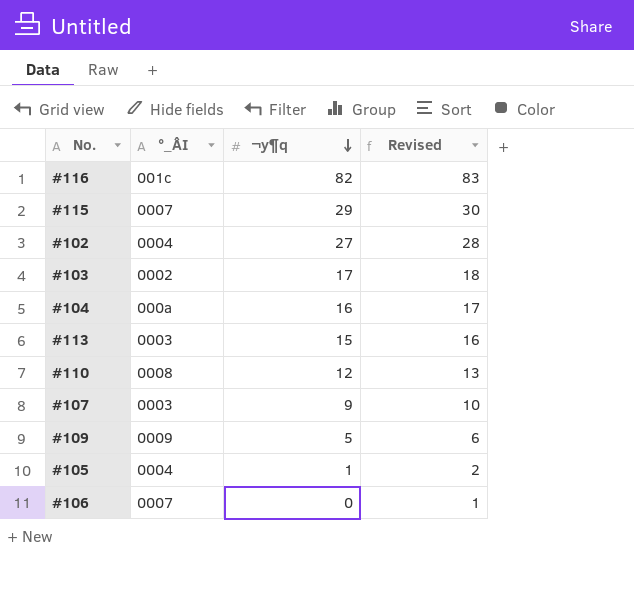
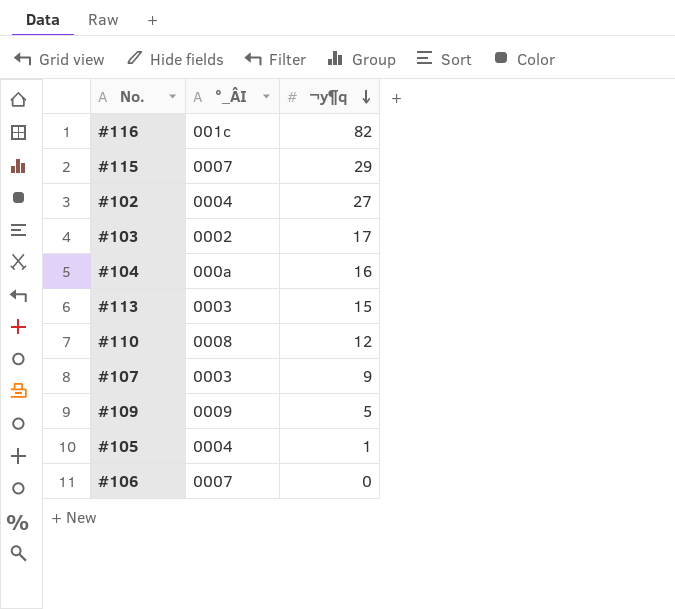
column Revised | formula: [¬y¶q] + 1 -> none

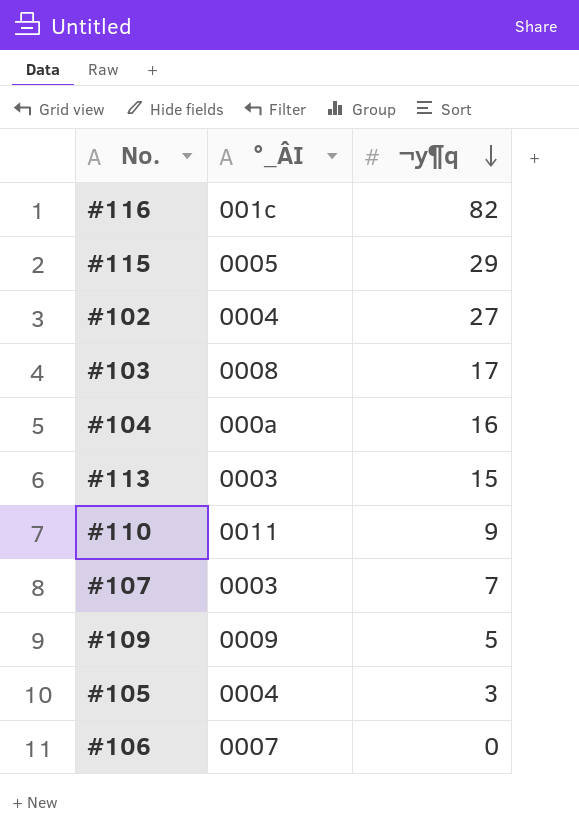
#115 | °_ÂI: 0007 -> 0005
#103 | °_ÂI: 0002 -> 0008
#110 | °_ÂI: 0008 -> 0011
#110 | ¬y¶q: 12 -> 9
#107 | ¬y¶q: 9 -> 7
#105 | ¬y¶q: 1 -> 3

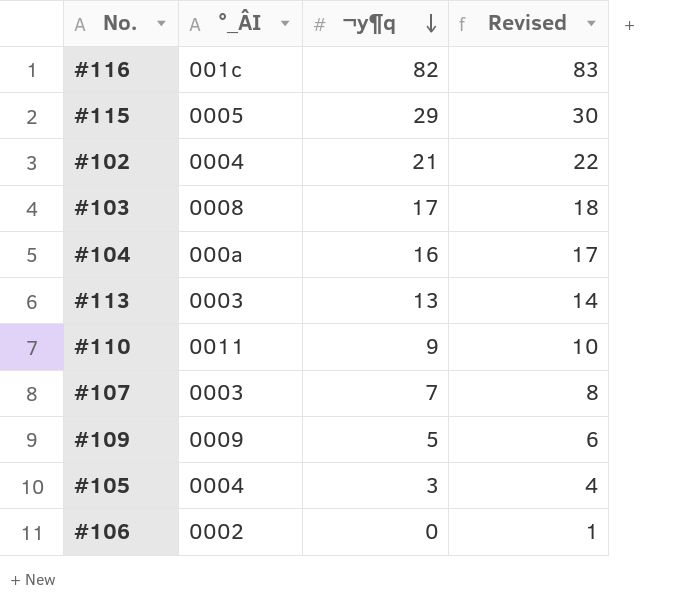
column Revised | formula: none -> [¬y¶q] + 1
#102 | ¬y¶q: 27 -> 21
#113 | ¬y¶q: 15 -> 13
#106 | °_ÂI: 0007 -> 0002

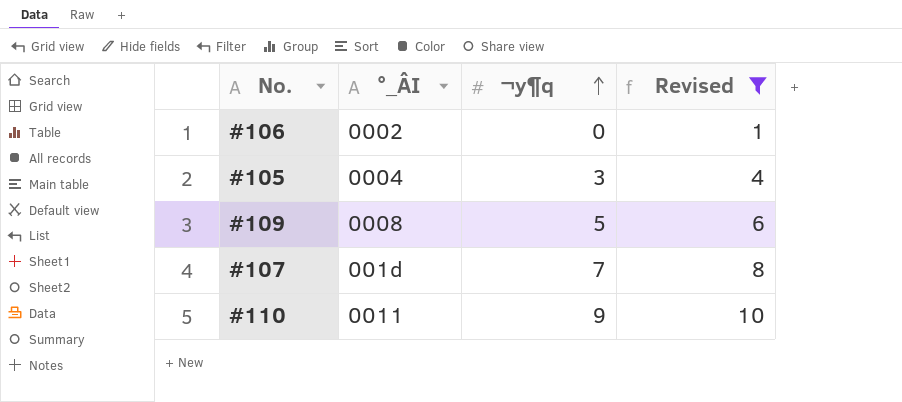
filter: none -> Revised <= 10
row order: ¬y¶q descending -> ¬y¶q ascending
#109 | °_ÂI: 0009 -> 0008
#107 | °_ÂI: 0003 -> 001d

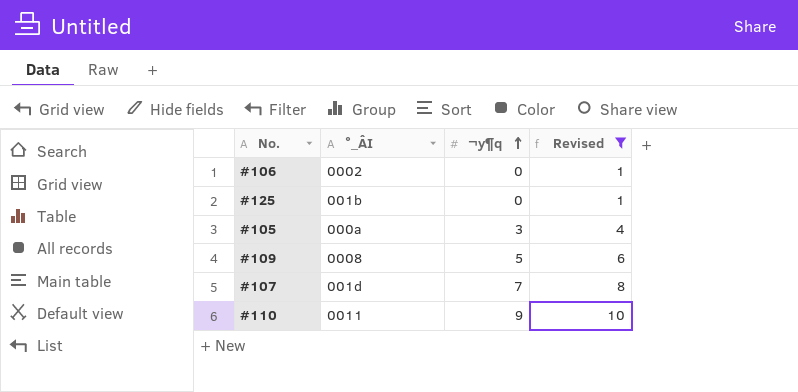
row #125: none -> 001b | 0 | 1
#105 | °_ÂI: 0004 -> 000a

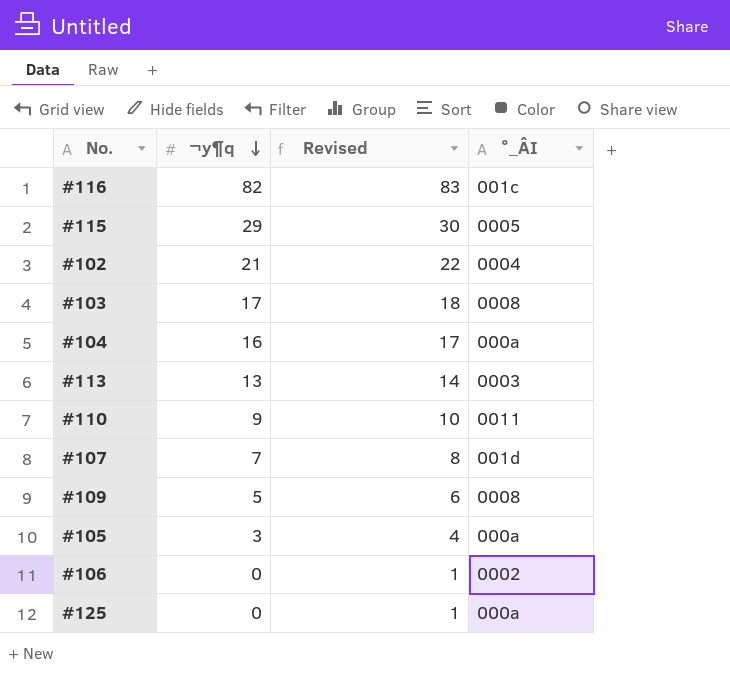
filter: Revised <= 10 -> none
row order: ¬y¶q ascending -> ¬y¶q descending
column °_ÂI | position: 2 -> 4
#125 | °_ÂI: 001b -> 000a

